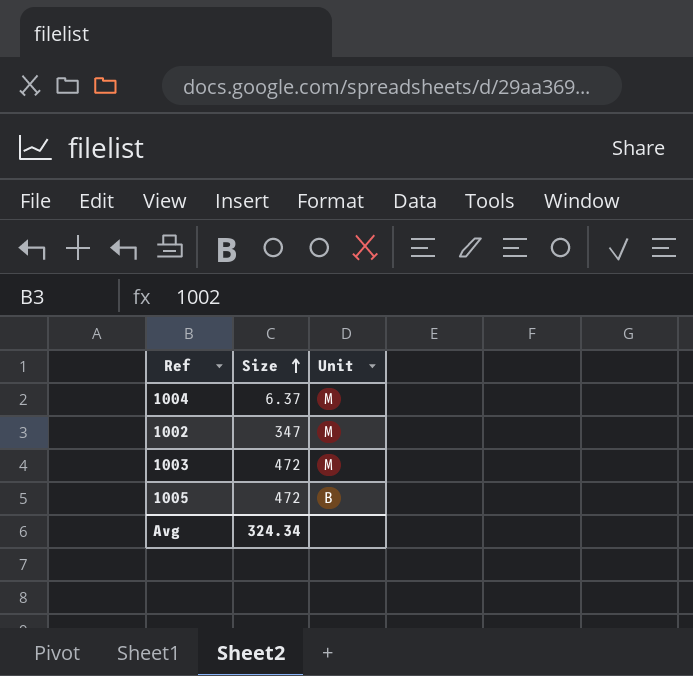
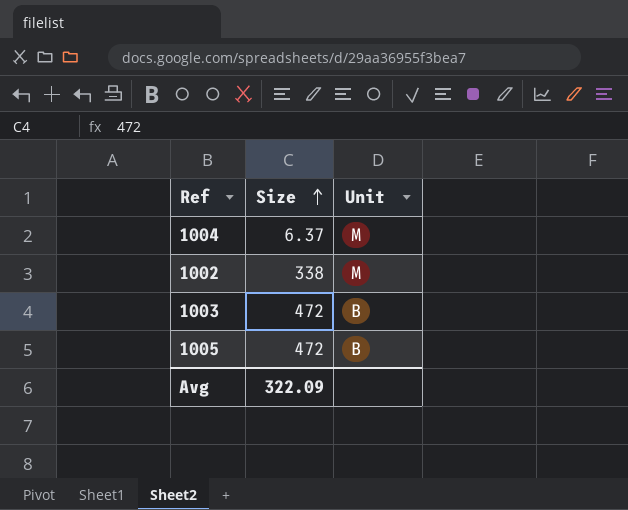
1002 | Size: 347 -> 338
1003 | Unit: M -> B
Avg | Size: 324.34 -> 322.09

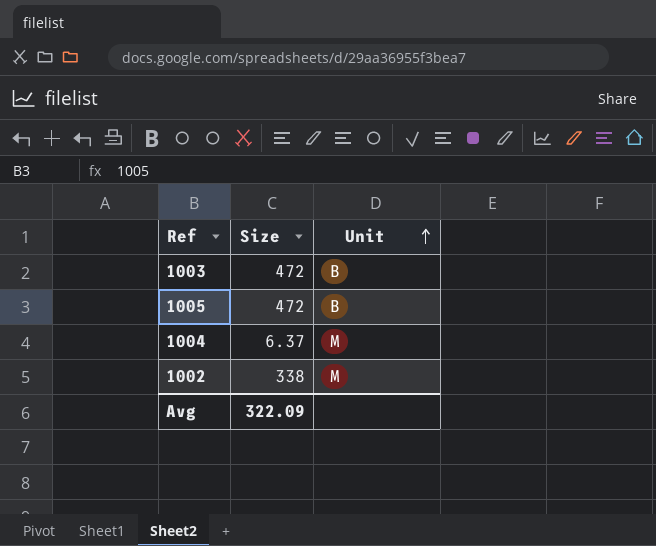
row order: Size ascending -> Unit ascending

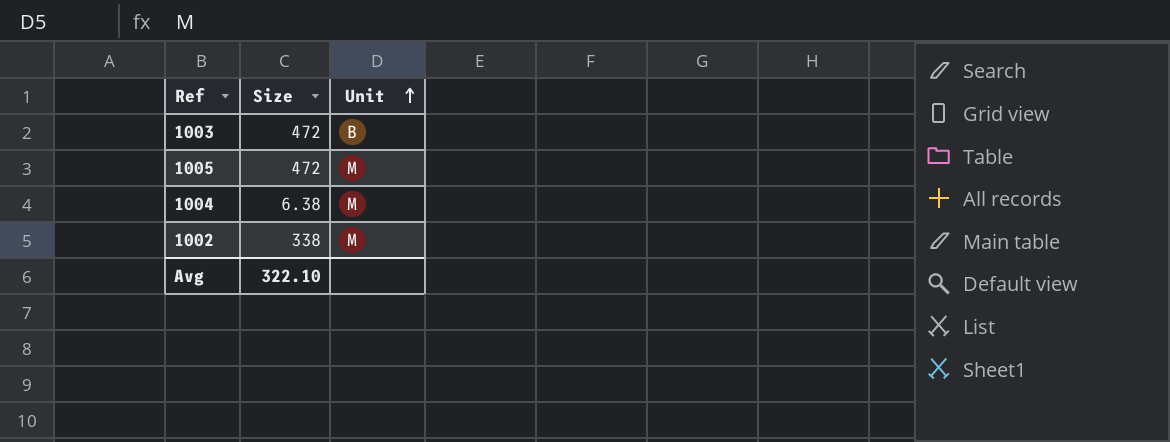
1005 | Unit: B -> M
1004 | Size: 6.37 -> 6.38
Avg | Size: 322.09 -> 322.10

